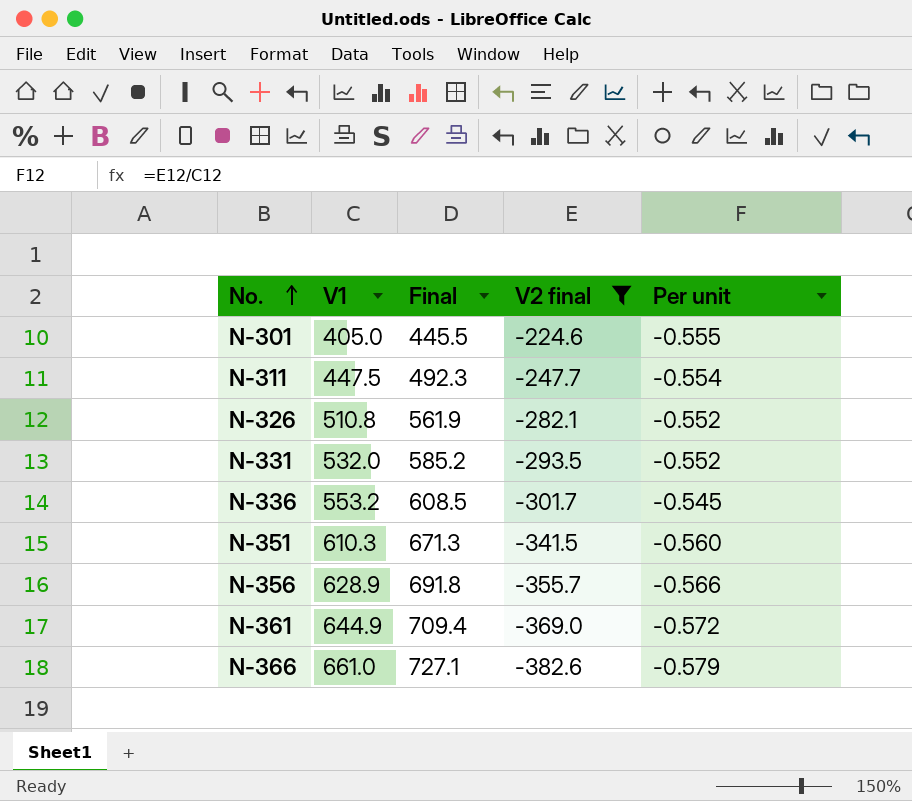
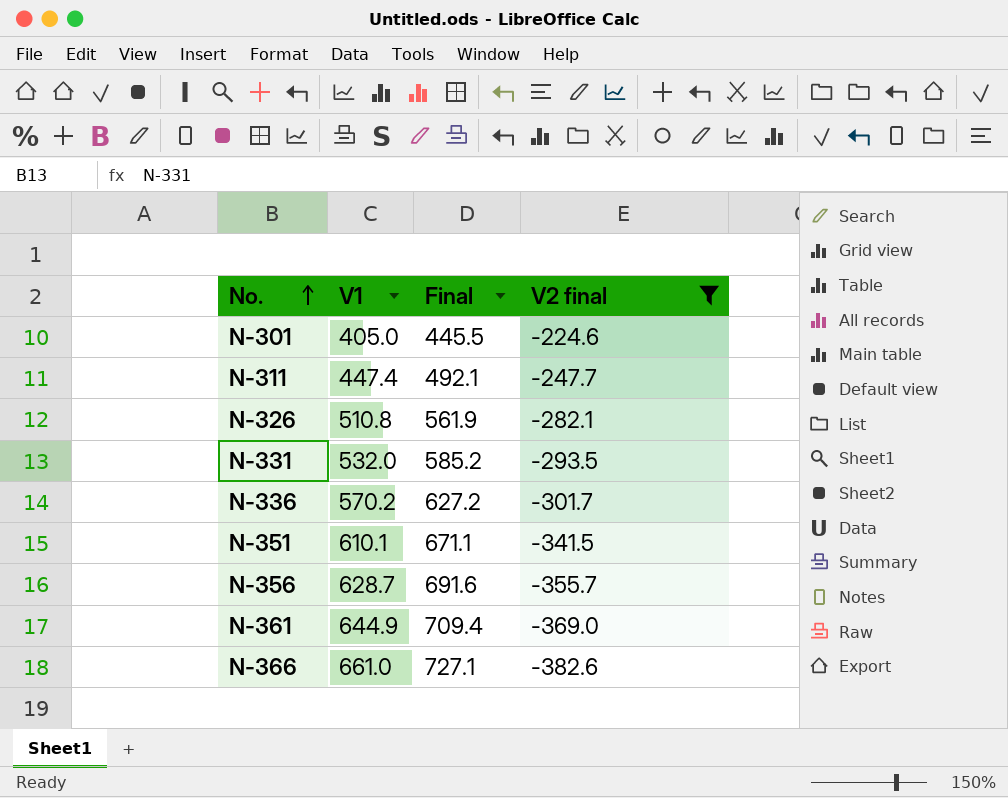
column Per unit | formula: [V2 final] / [V1] -> none
N-311 | V1: 447.5 -> 447.4
N-311 | Final: 492.3 -> 492.1
N-336 | V1: 553.2 -> 570.2
N-336 | Final: 608.5 -> 627.2
N-351 | V1: 610.3 -> 610.1
N-351 | Final: 671.3 -> 671.1
N-356 | V1: 628.9 -> 628.7
N-356 | Final: 691.8 -> 691.6

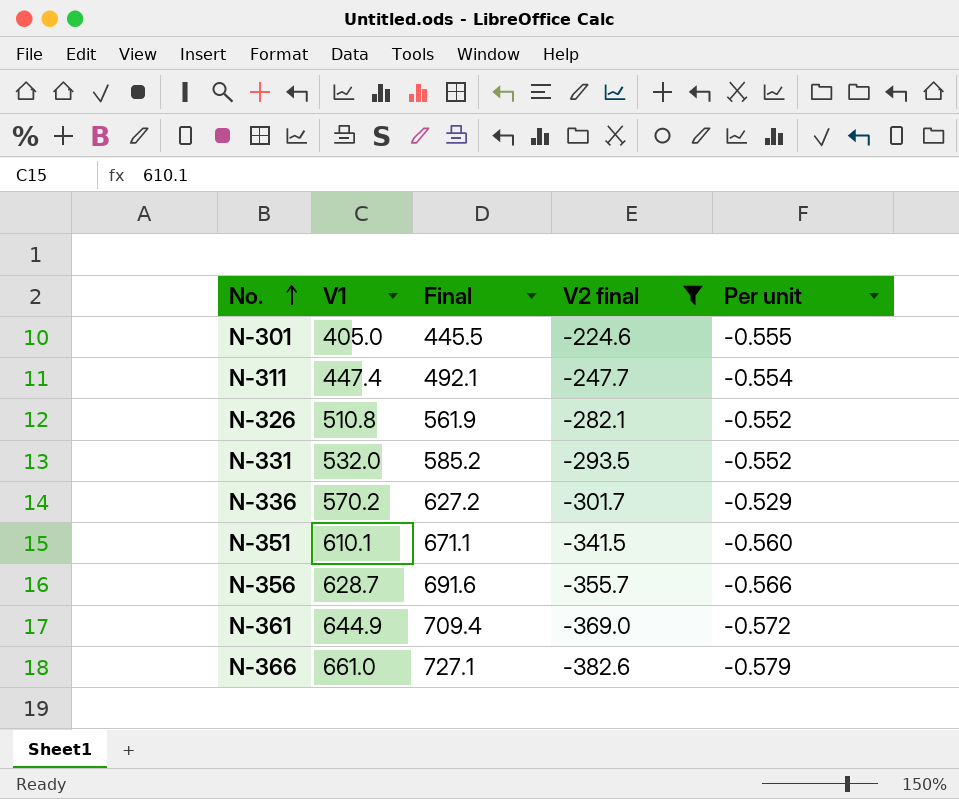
column Per unit | formula: none -> [V2 final] / [V1]

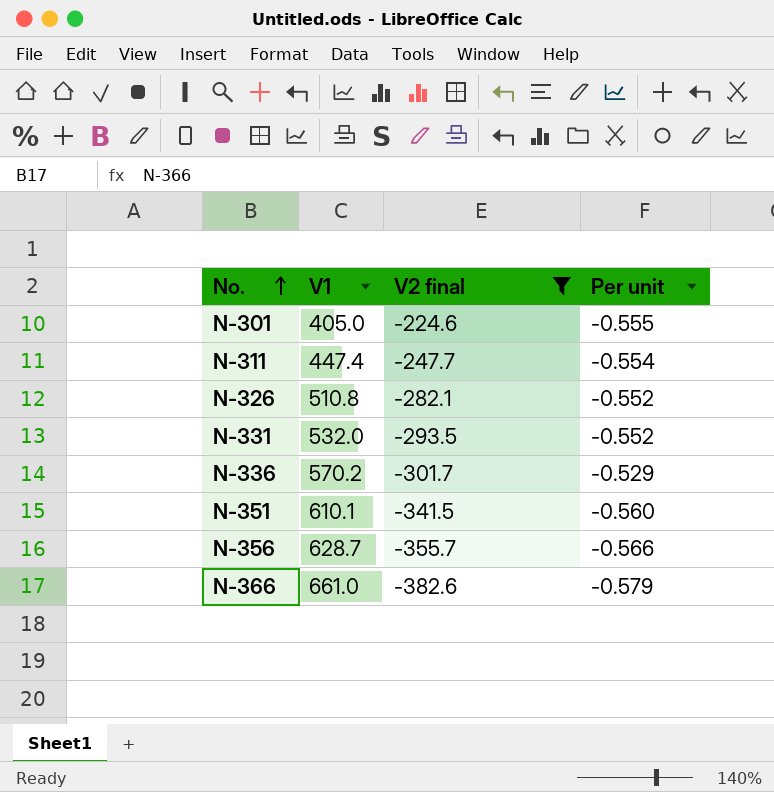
column Final | formula: [V1] * 1.1 -> none
row N-361: 644.9 | 709.4 | -369.0 | -0.572 -> none

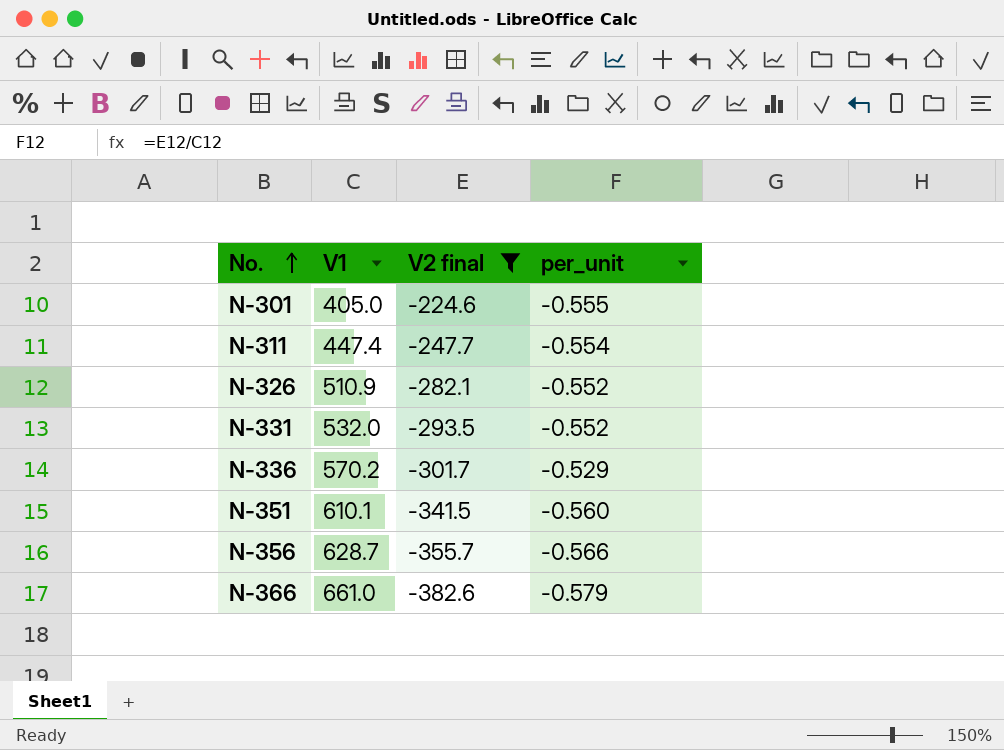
column name: Per unit -> per_unit
N-326 | V1: 510.8 -> 510.9

